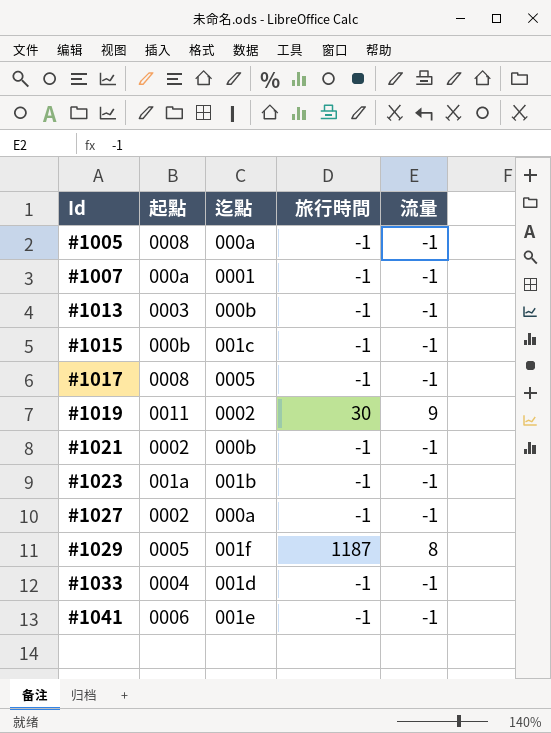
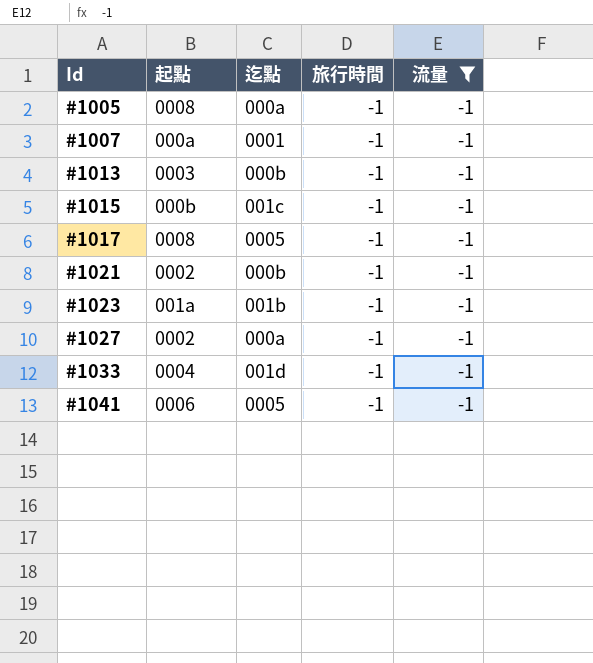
filter: none -> 流量 = -1
#1041 | 迄點: 001e -> 0005

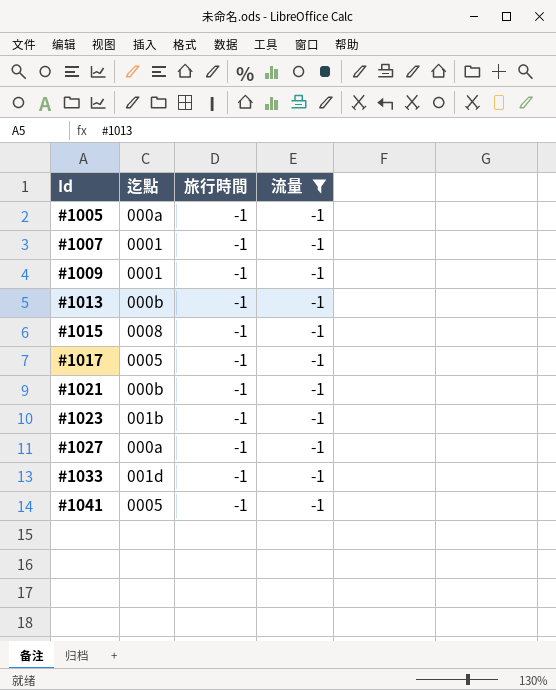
column 起點 | position: 2 -> none
row #1009: none -> 0001 | -1 | -1
#1015 | 迄點: 001c -> 0008

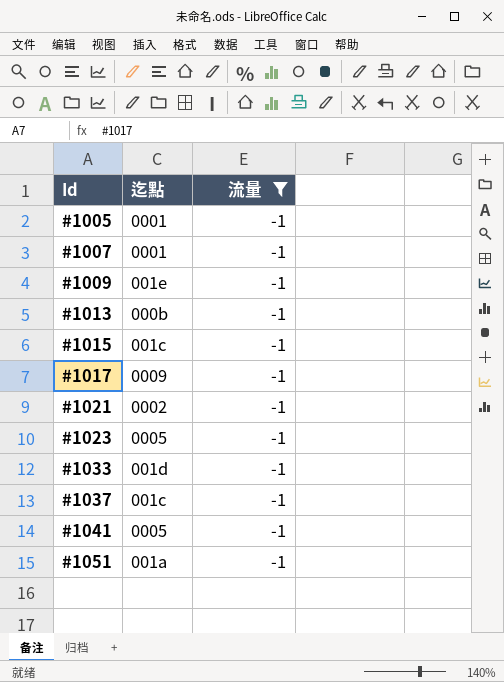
column 旅行時間 | position: 3 -> none
row #1027: 000a | -1 | -1 -> none
#1005 | 迄點: 000a -> 0001
#1009 | 迄點: 0001 -> 001e
#1015 | 迄點: 0008 -> 001c
#1017 | 迄點: 0005 -> 0009
#1021 | 迄點: 000b -> 0002
#1023 | 迄點: 001b -> 0005
row #1037: none -> 001c | -1
row #1051: none -> 001a | -1

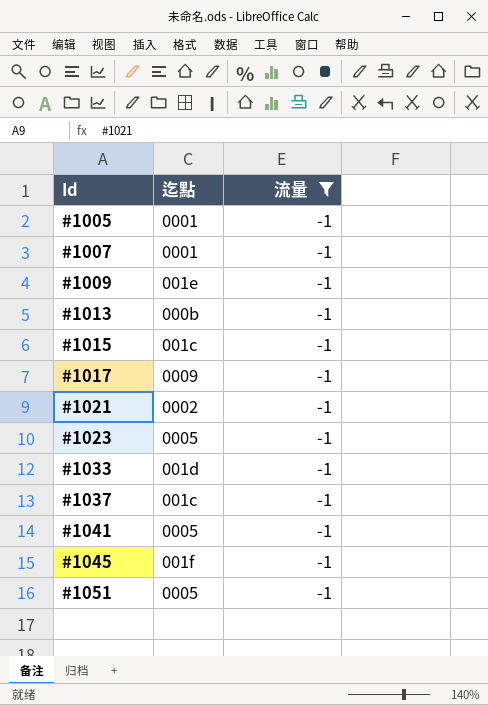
row #1045: none -> 001f | -1
#1051 | 迄點: 001a -> 0005

